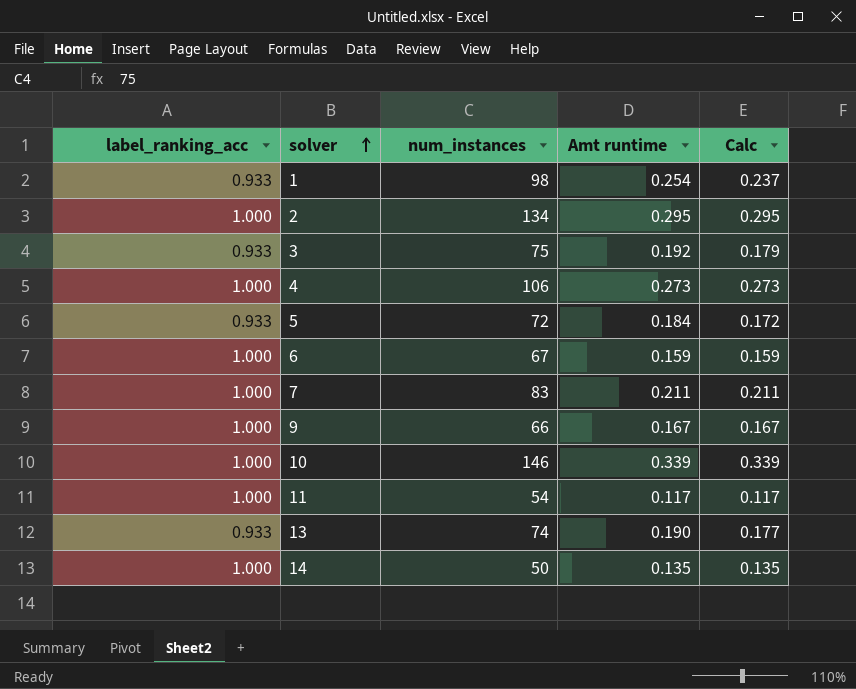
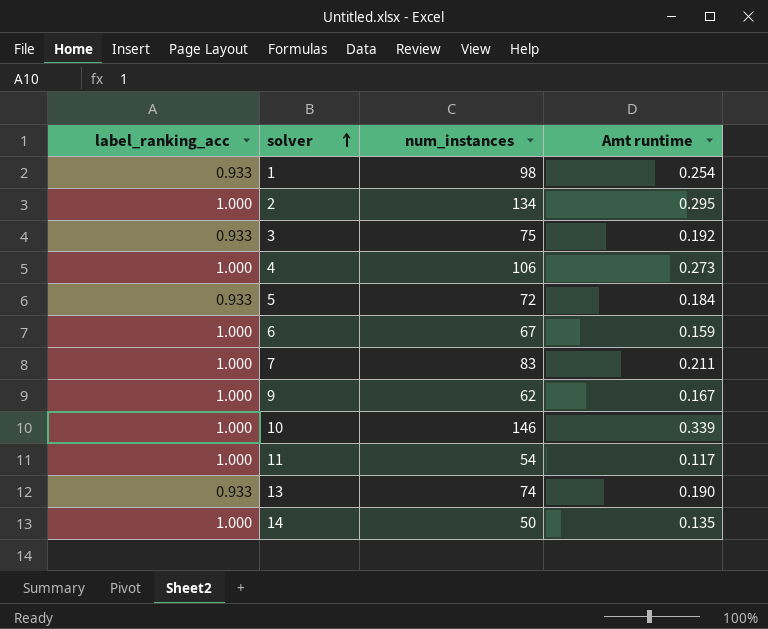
column Calc | formula: [label_ranking_acc] * [Amt runtime] -> none
9 | num_instances: 66 -> 62

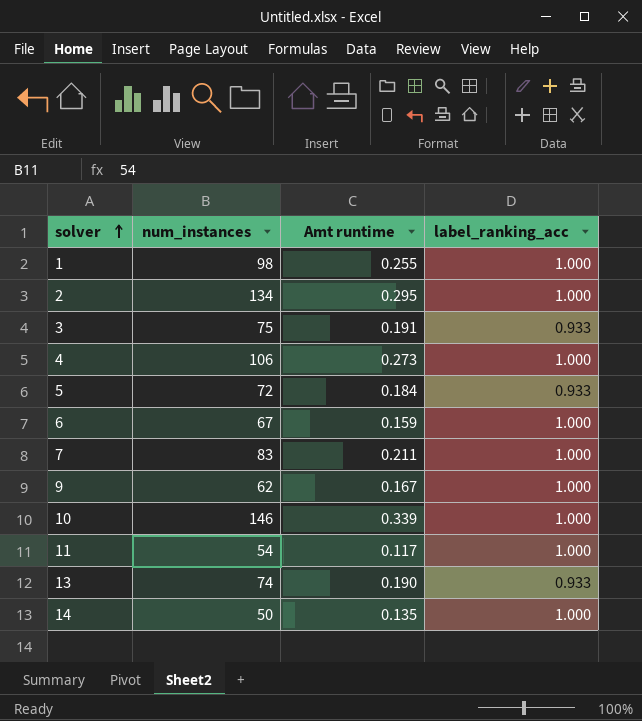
column label_ranking_acc | position: 1 -> 4
1 | Amt runtime: 0.254 -> 0.255
1 | label_ranking_acc: 0.933 -> 1.000
3 | Amt runtime: 0.192 -> 0.191

